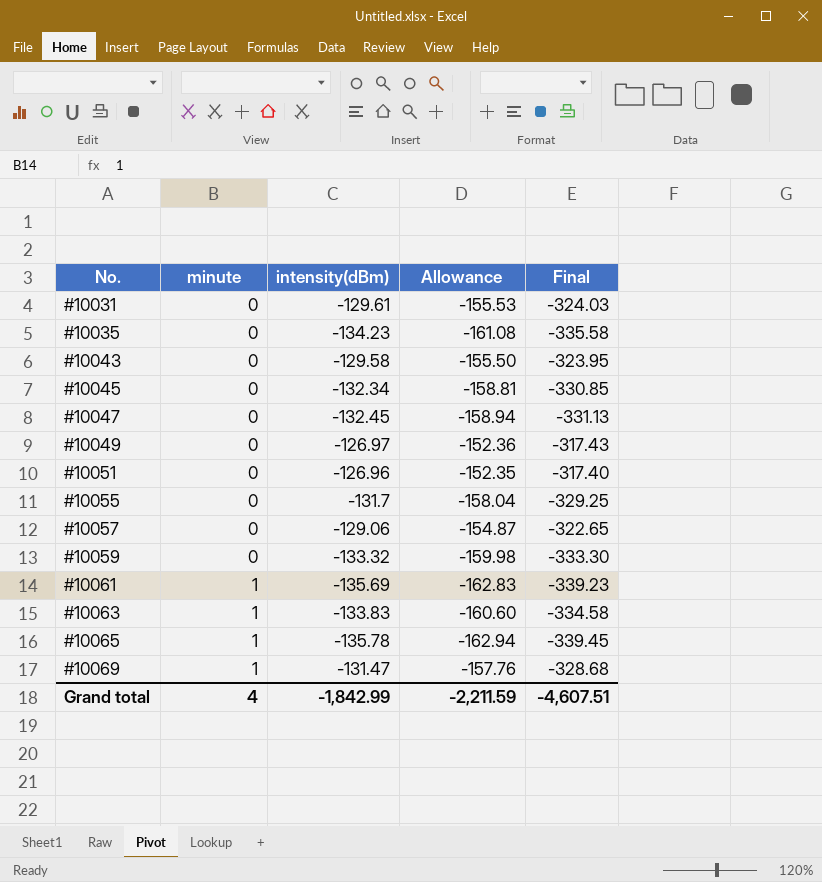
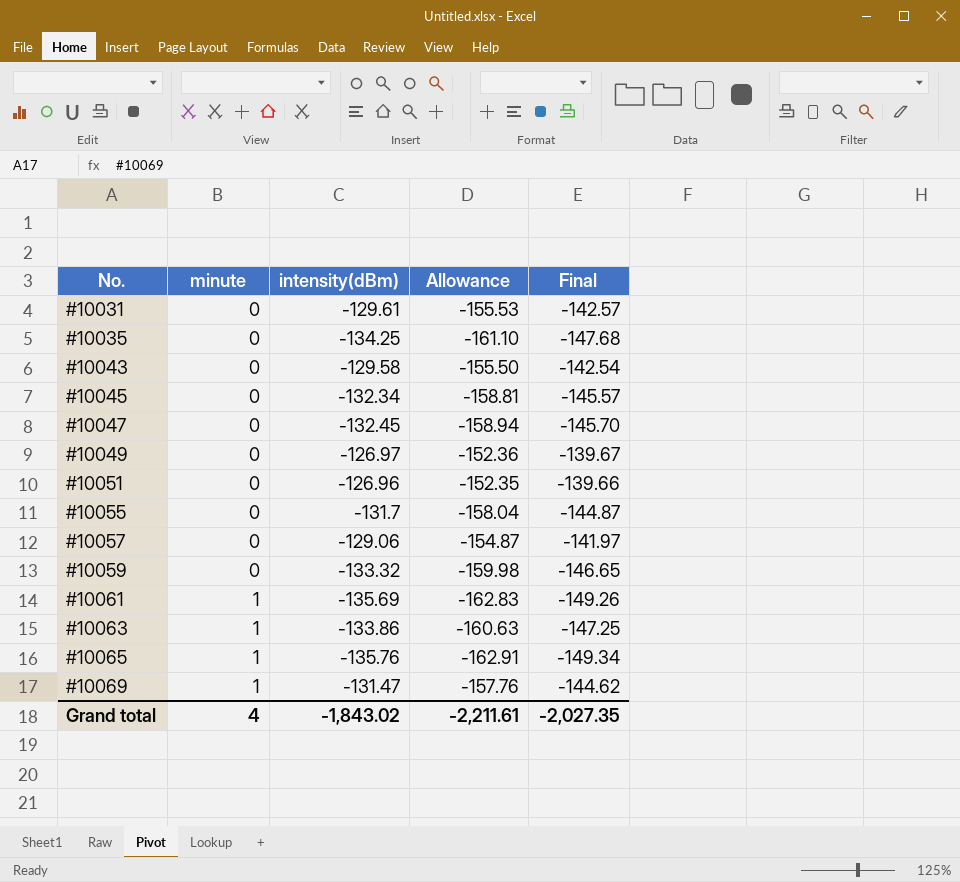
column Final | formula: [intensity(dBm)] * 2.5 -> [intensity(dBm)] * 1.1
#10035 | intensity(dBm): -134.23 -> -134.25
#10035 | Allowance: -161.08 -> -161.10
#10063 | intensity(dBm): -133.83 -> -133.86
#10063 | Allowance: -160.60 -> -160.63
#10065 | intensity(dBm): -135.78 -> -135.76
#10065 | Allowance: -162.94 -> -162.91
Grand total | intensity(dBm): -1,842.99 -> -1,843.02
Grand total | Allowance: -2,211.59 -> -2,211.61
Grand total | Final: -4,607.51 -> -2,027.35

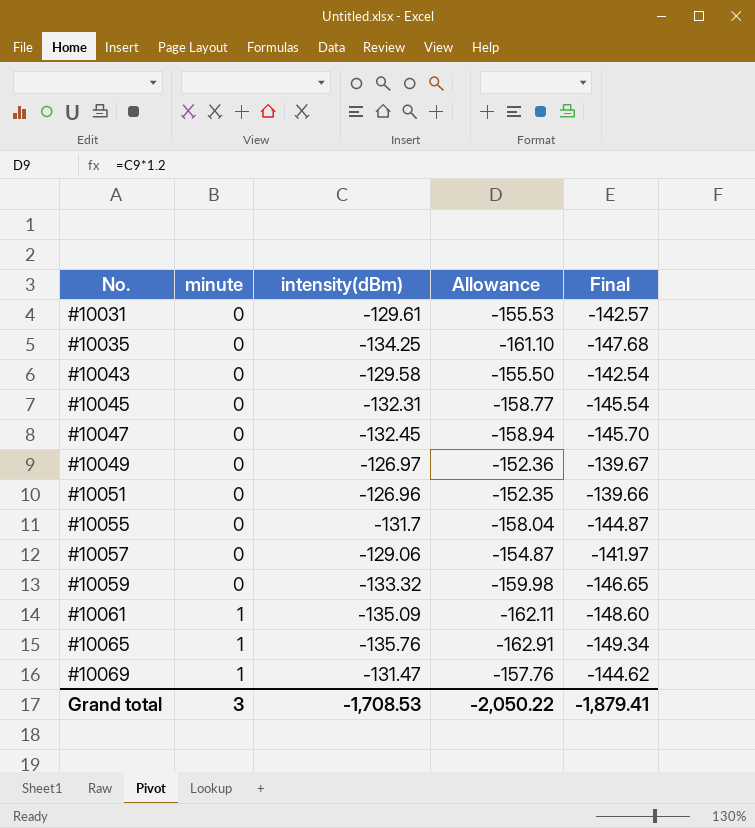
row #10063: 1 | -133.86 | -160.63 | -147.25 -> none
#10045 | intensity(dBm): -132.34 -> -132.31
#10045 | Allowance: -158.81 -> -158.77
#10045 | Final: -145.57 -> -145.54
#10061 | intensity(dBm): -135.69 -> -135.09
#10061 | Allowance: -162.83 -> -162.11
#10061 | Final: -149.26 -> -148.60
Grand total | minute: 4 -> 3
Grand total | intensity(dBm): -1,843.02 -> -1,708.53
Grand total | Allowance: -2,211.61 -> -2,050.22
Grand total | Final: -2,027.35 -> -1,879.41

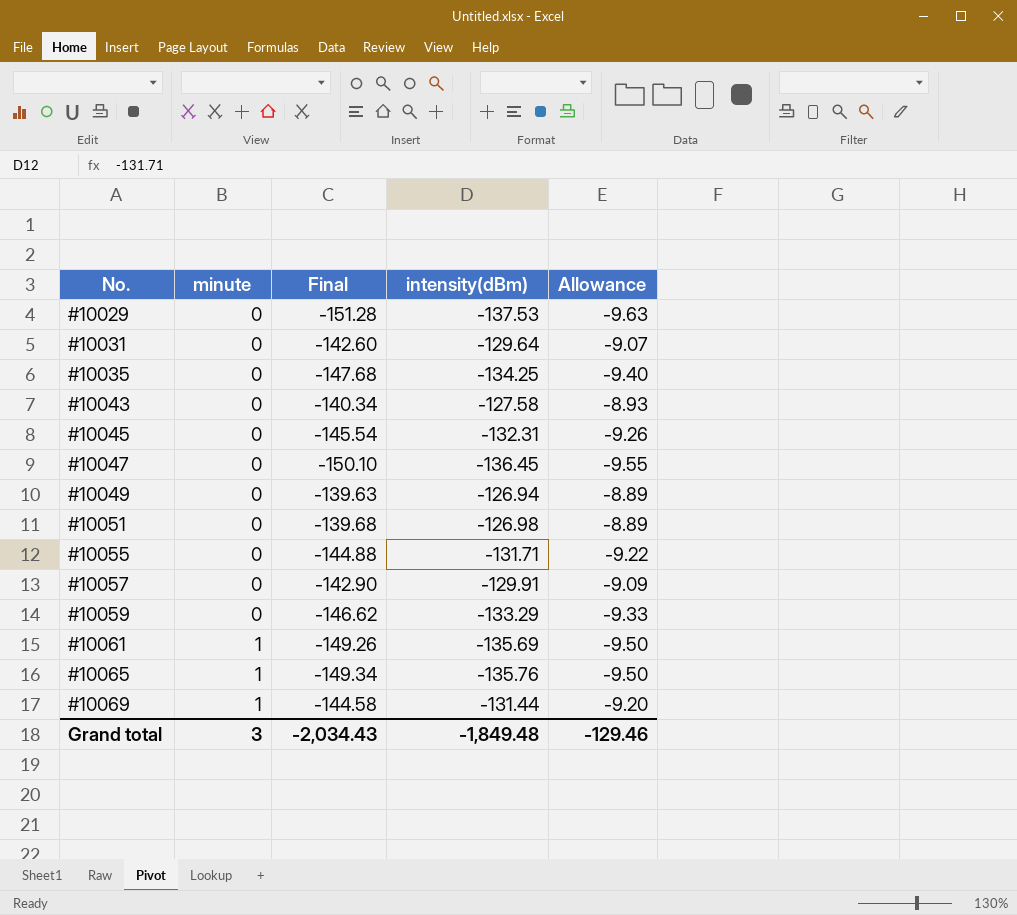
column Final | position: 5 -> 3
column Allowance | formula: [intensity(dBm)] * 1.2 -> [intensity(dBm)] * 0.07
row #10029: none -> 0 | -151.28 | -137.53 | -9.63
#10031 | Final: -142.57 -> -142.60
#10031 | intensity(dBm): -129.61 -> -129.64
#10043 | Final: -142.54 -> -140.34
#10043 | intensity(dBm): -129.58 -> -127.58
#10047 | Final: -145.70 -> -150.10
#10047 | intensity(dBm): -132.45 -> -136.45
#10049 | Final: -139.67 -> -139.63
#10049 | intensity(dBm): -126.97 -> -126.94
#10051 | Final: -139.66 -> -139.68
#10051 | intensity(dBm): -126.96 -> -126.98
#10055 | Final: -144.87 -> -144.88
#10055 | intensity(dBm): -131.7 -> -131.71
#10057 | Final: -141.97 -> -142.90
#10057 | intensity(dBm): -129.06 -> -129.91
#10059 | Final: -146.65 -> -146.62
#10059 | intensity(dBm): -133.32 -> -133.29
#10061 | Final: -148.60 -> -149.26
#10061 | intensity(dBm): -135.09 -> -135.69
#10069 | Final: -144.62 -> -144.58
#10069 | intensity(dBm): -131.47 -> -131.44
Grand total | Final: -1,879.41 -> -2,034.43
Grand total | intensity(dBm): -1,708.53 -> -1,849.48
Grand total | Allowance: -2,050.22 -> -129.46

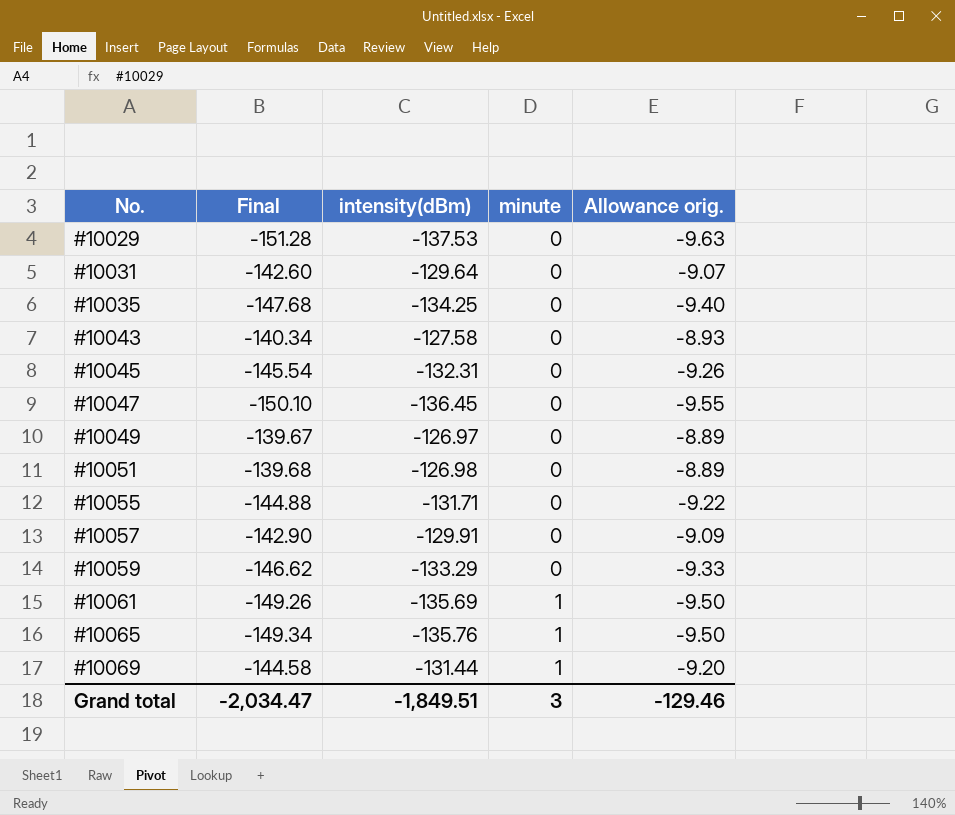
column minute | position: 2 -> 4
column name: Allowance -> Allowance orig.
#10049 | Final: -139.63 -> -139.67
#10049 | intensity(dBm): -126.94 -> -126.97
Grand total | Final: -2,034.43 -> -2,034.47
Grand total | intensity(dBm): -1,849.48 -> -1,849.51

